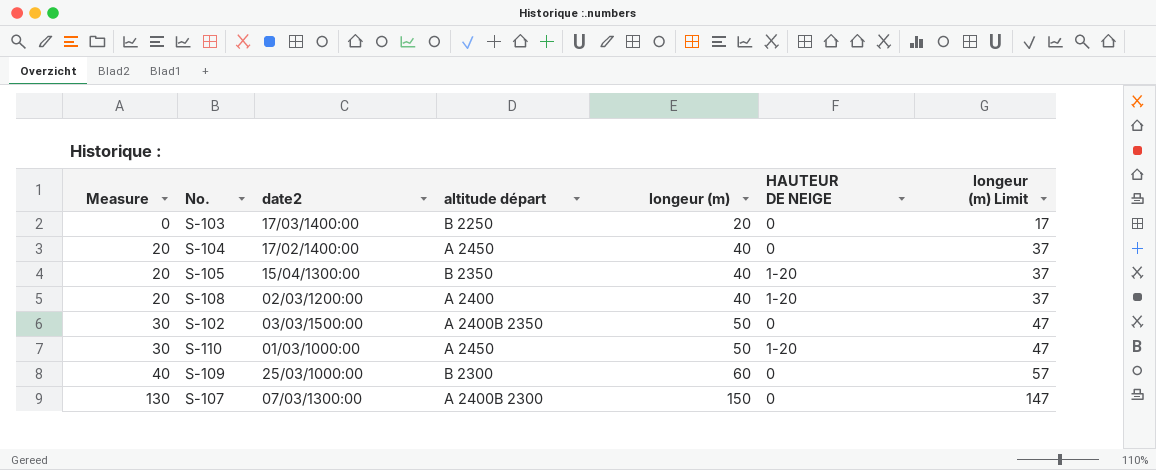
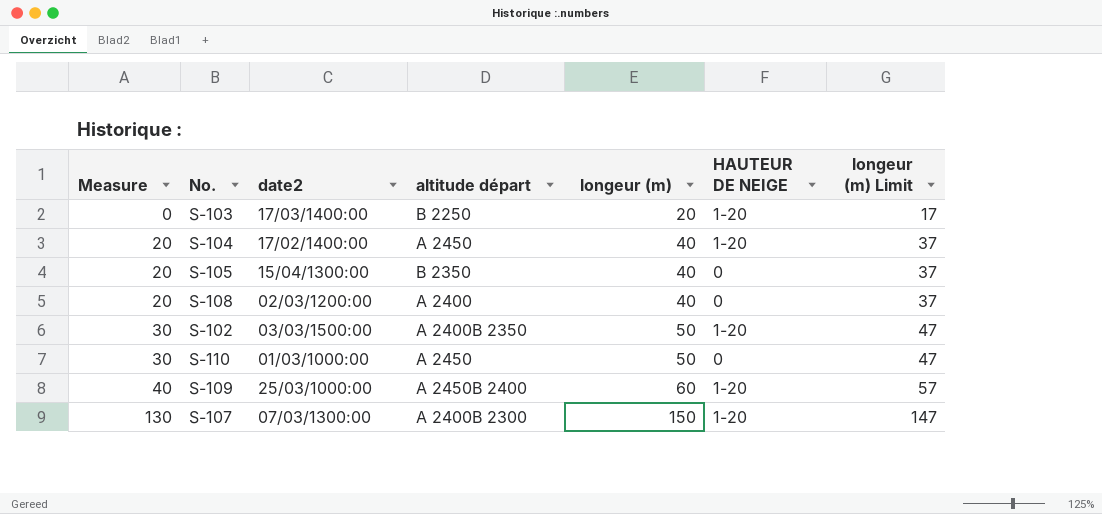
S-103 | HAUTEUR DE NEIGE: 0 -> 1-20
S-104 | HAUTEUR DE NEIGE: 0 -> 1-20
S-105 | HAUTEUR DE NEIGE: 1-20 -> 0
S-108 | HAUTEUR DE NEIGE: 1-20 -> 0
S-102 | HAUTEUR DE NEIGE: 0 -> 1-20
S-110 | HAUTEUR DE NEIGE: 1-20 -> 0
S-109 | altitude départ: B 2300 -> A 2450B 2400
S-109 | HAUTEUR DE NEIGE: 0 -> 1-20
S-107 | HAUTEUR DE NEIGE: 0 -> 1-20

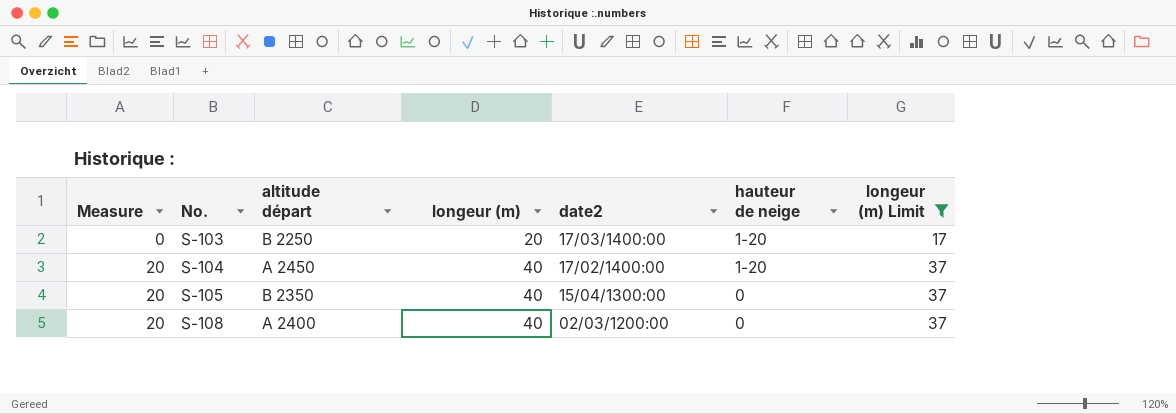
filter: none -> longeur (m) Limit <= 37
column date2 | position: 3 -> 5
column name: HAUTEUR DE NEIGE -> hauteur de neige

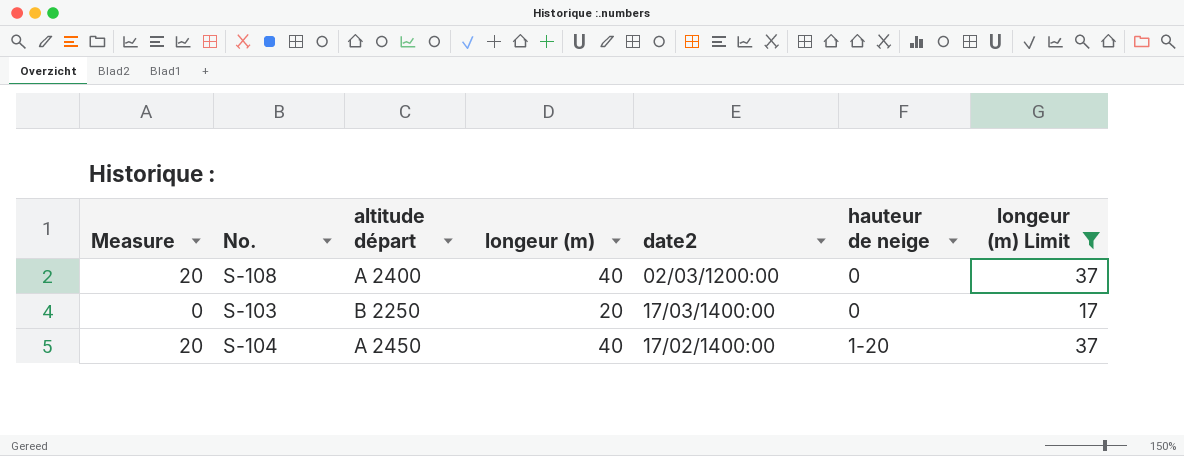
row order: Measure ascending -> hauteur de neige ascending
row S-105: 20 | B 2350 | 40 | 15/04/1300:00 | 0 | 37 -> none
S-103 | hauteur de neige: 1-20 -> 0

